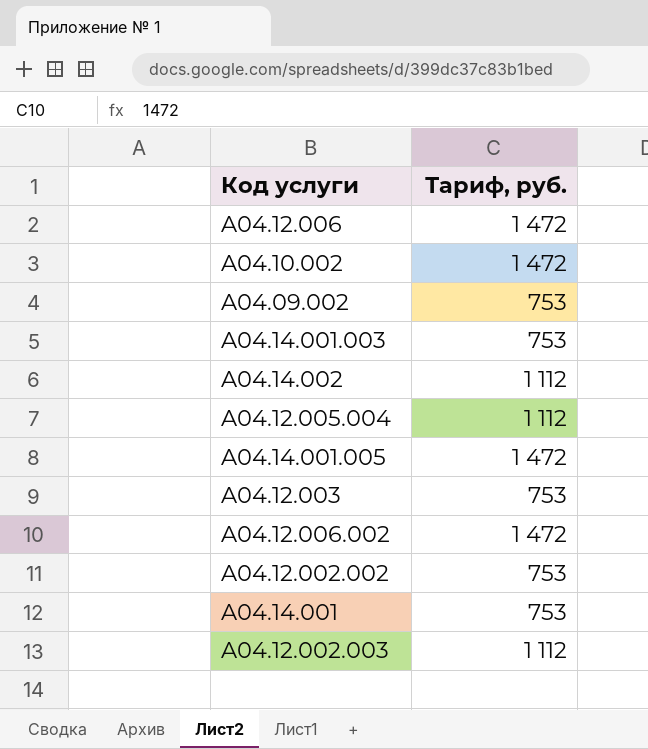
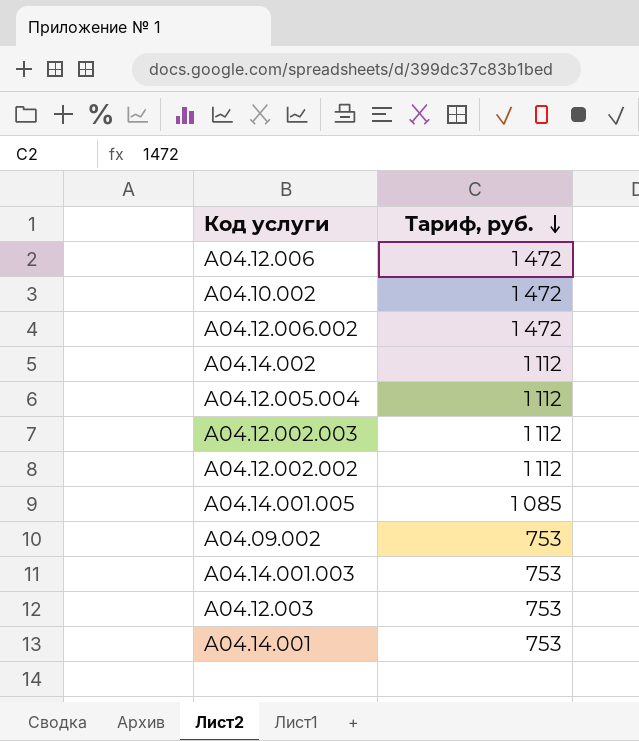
row order: none -> Тариф, руб. descending
A04.12.002.002 | Тариф, руб.: 753 -> 1 112
A04.14.001.005 | Тариф, руб.: 1 472 -> 1 085

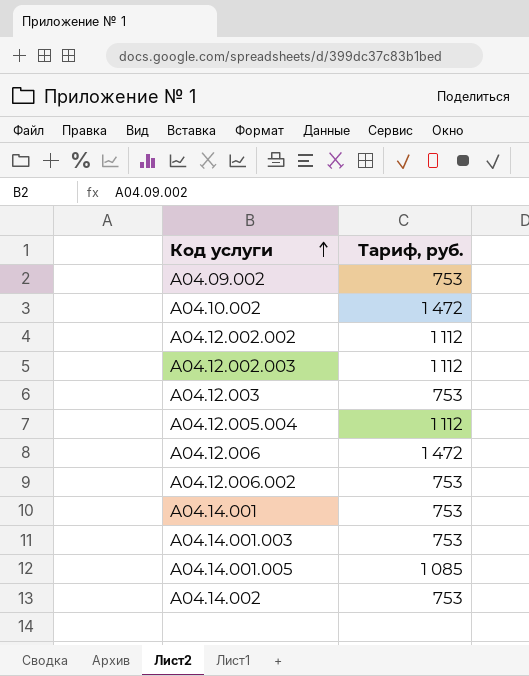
row order: Тариф, руб. descending -> Код услуги ascending
A04.12.006.002 | Тариф, руб.: 1 472 -> 753
A04.14.002 | Тариф, руб.: 1 112 -> 753

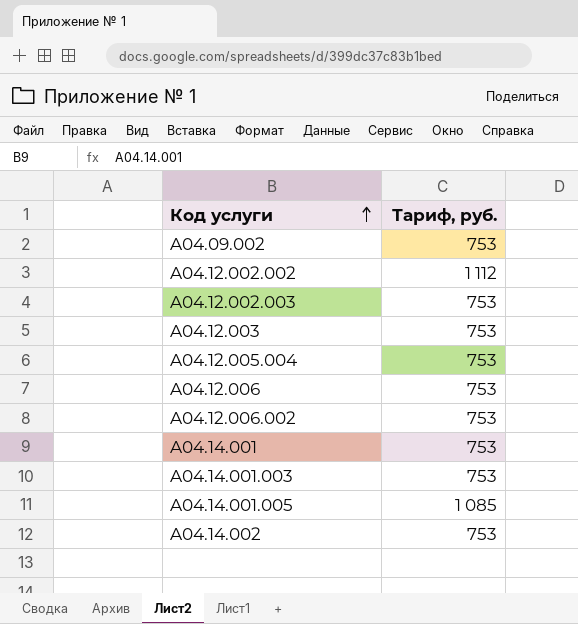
row A04.10.002: 1 472 -> none
A04.12.002.003 | Тариф, руб.: 1 112 -> 753
A04.12.005.004 | Тариф, руб.: 1 112 -> 753
A04.12.006 | Тариф, руб.: 1 472 -> 753

